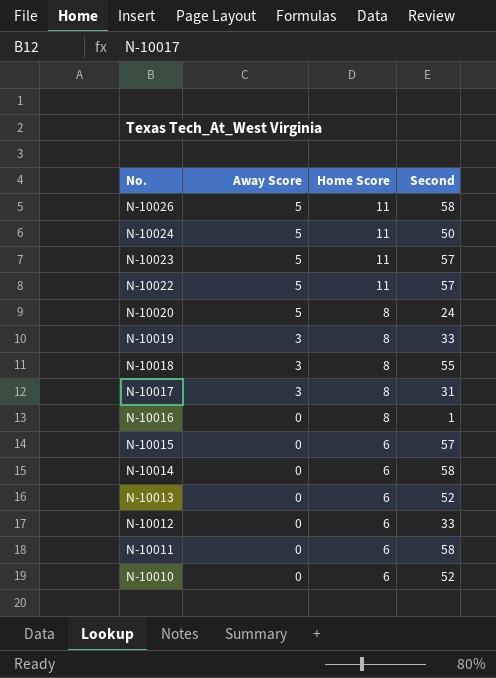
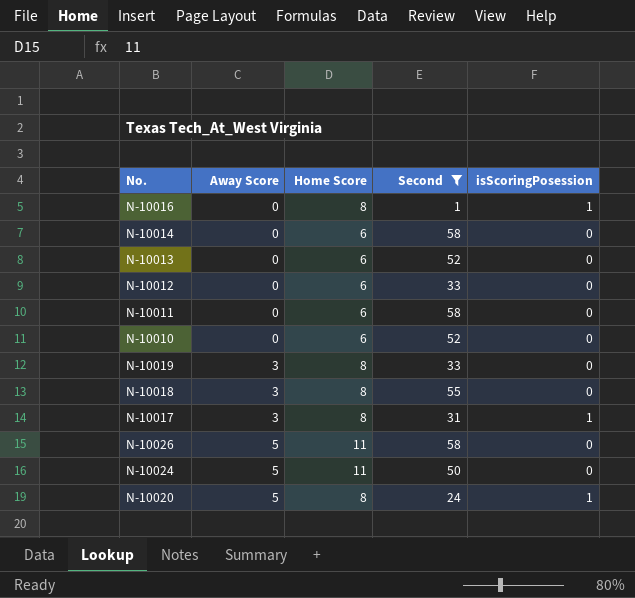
filter: none -> Second != 57
row order: No. descending -> Away Score ascending
column isScoringPosession | position: none -> 5

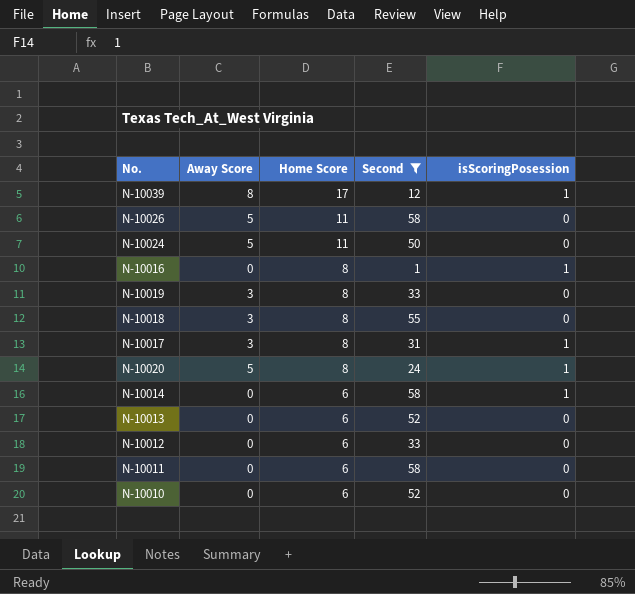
row order: Away Score ascending -> Home Score descending
row N-10039: none -> 8 | 17 | 12 | 1
N-10014 | isScoringPosession: 0 -> 1

